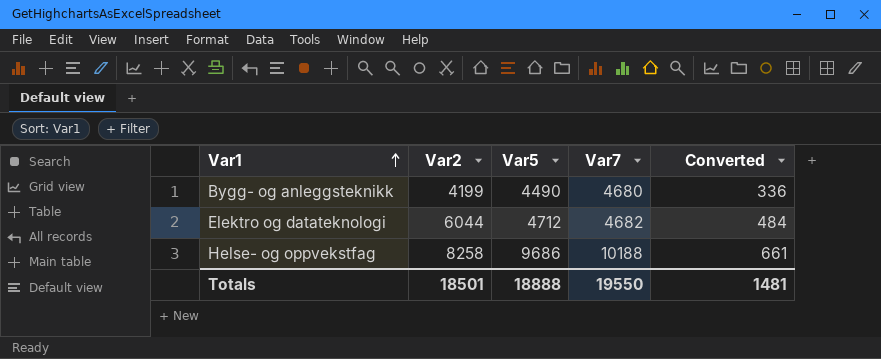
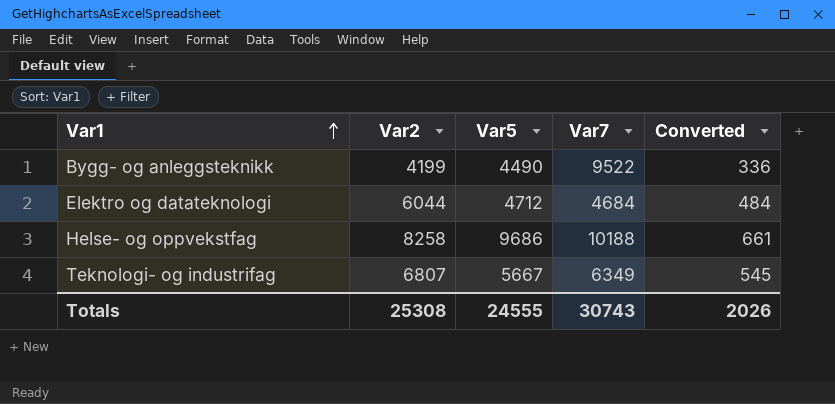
Bygg- og anleggsteknikk | Var7: 4680 -> 9522
Elektro og datateknologi | Var7: 4682 -> 4684
row Teknologi- og industrifag: none -> 6807 | 5667 | 6349 | 545
Totals | Var2: 18501 -> 25308
Totals | Var5: 18888 -> 24555
Totals | Var7: 19550 -> 30743
Totals | Converted: 1481 -> 2026

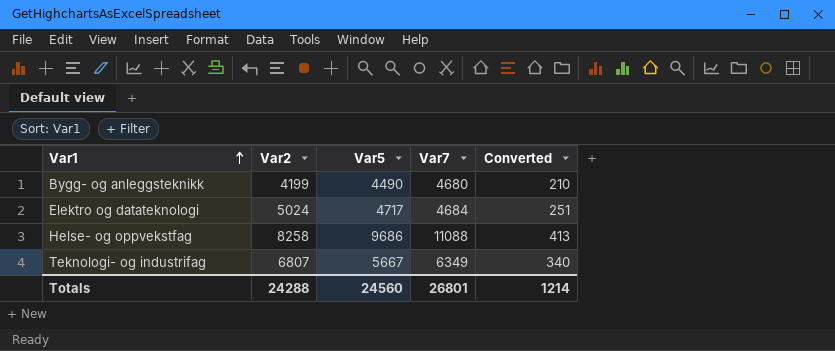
column Converted | formula: [Var2] * 0.08 -> [Var2] * 0.05
Bygg- og anleggsteknikk | Var7: 9522 -> 4680
Elektro og datateknologi | Var2: 6044 -> 5024
Elektro og datateknologi | Var5: 4712 -> 4717
Helse- og oppvekstfag | Var7: 10188 -> 11088
Totals | Var2: 25308 -> 24288
Totals | Var5: 24555 -> 24560
Totals | Var7: 30743 -> 26801
Totals | Converted: 2026 -> 1214

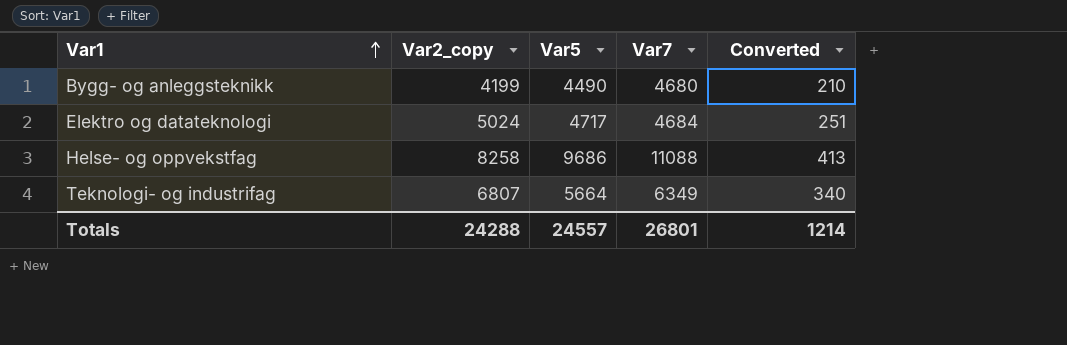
column name: Var2 -> Var2_copy
Teknologi- og industrifag | Var5: 5667 -> 5664
Totals | Var5: 24560 -> 24557

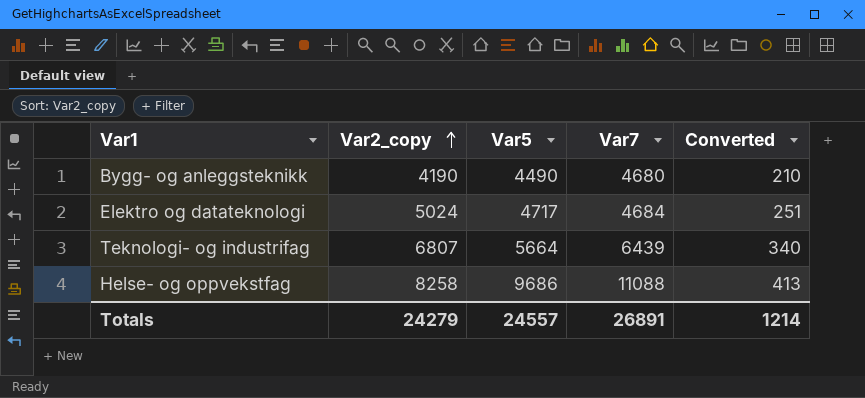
row order: Var1 ascending -> Var2_copy ascending
Bygg- og anleggsteknikk | Var2_copy: 4199 -> 4190
Teknologi- og industrifag | Var7: 6349 -> 6439
Totals | Var2_copy: 24288 -> 24279
Totals | Var7: 26801 -> 26891

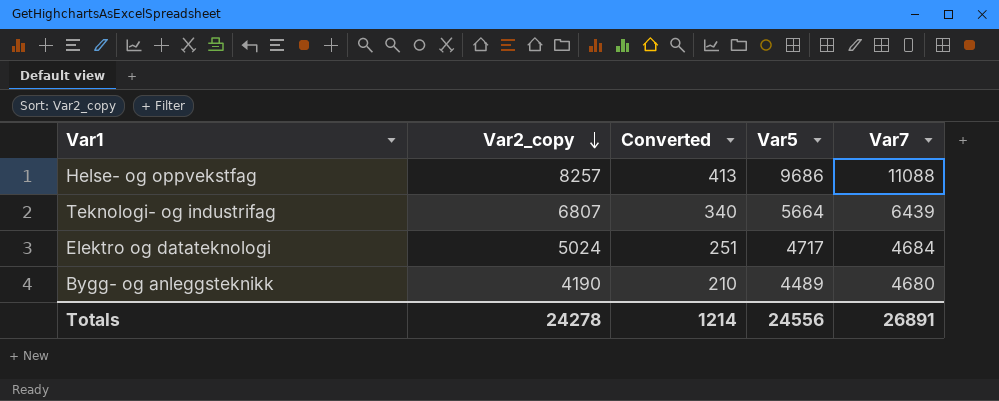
row order: Var2_copy ascending -> Var2_copy descending
column Converted | position: 5 -> 3
Helse- og oppvekstfag | Var2_copy: 8258 -> 8257
Bygg- og anleggsteknikk | Var5: 4490 -> 4489
Totals | Var2_copy: 24279 -> 24278
Totals | Var5: 24557 -> 24556

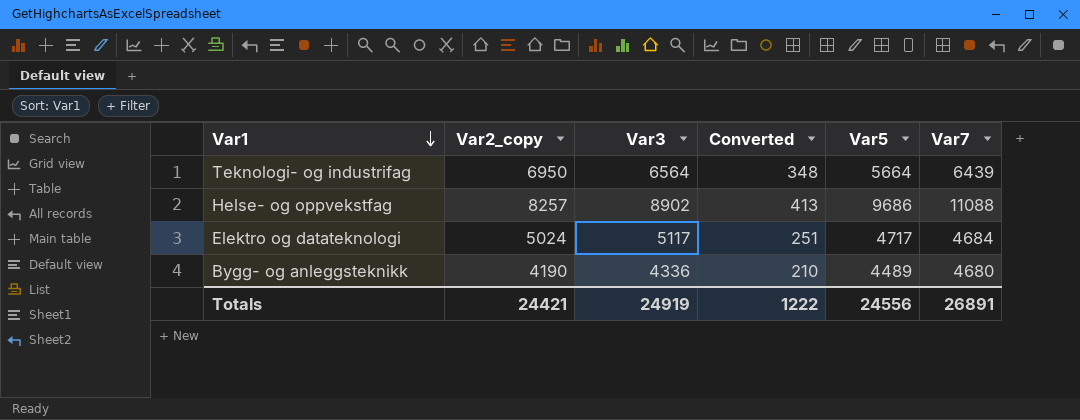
row order: Var2_copy descending -> Var1 descending
column Var3 | position: none -> 3
Teknologi- og industrifag | Var2_copy: 6807 -> 6950
Teknologi- og industrifag | Converted: 340 -> 348
Totals | Var2_copy: 24278 -> 24421
Totals | Converted: 1214 -> 1222

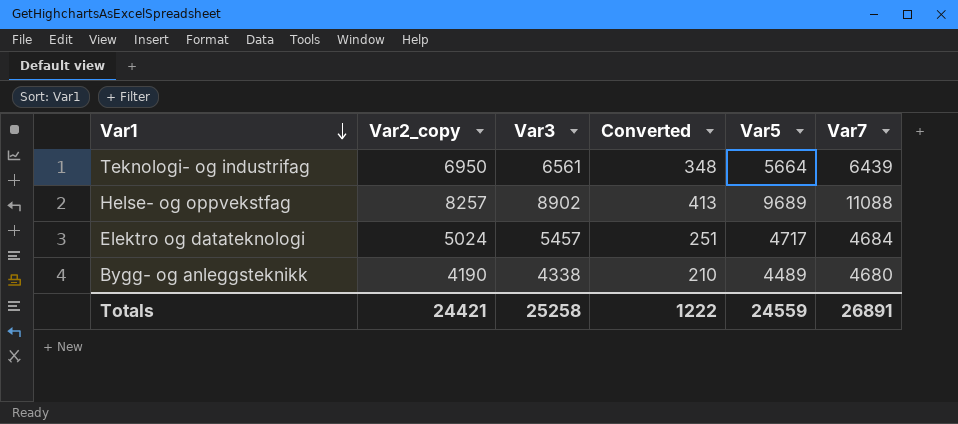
Teknologi- og industrifag | Var3: 6564 -> 6561
Helse- og oppvekstfag | Var5: 9686 -> 9689
Elektro og datateknologi | Var3: 5117 -> 5457
Bygg- og anleggsteknikk | Var3: 4336 -> 4338
Totals | Var3: 24919 -> 25258
Totals | Var5: 24556 -> 24559

